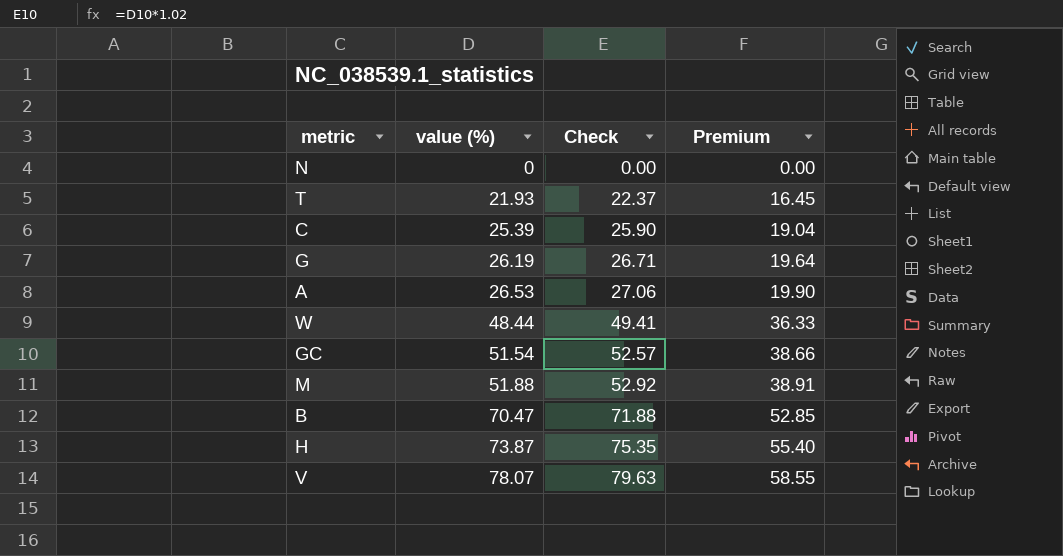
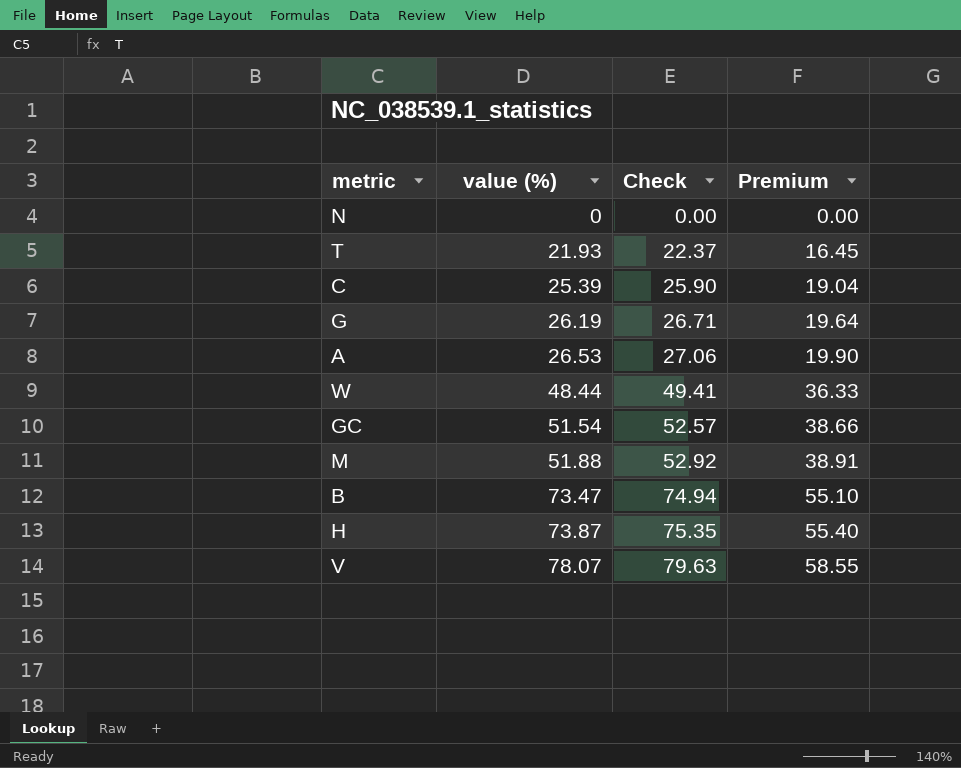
B | value (%): 70.47 -> 73.47
B | Check: 71.88 -> 74.94
B | Premium: 52.85 -> 55.10

